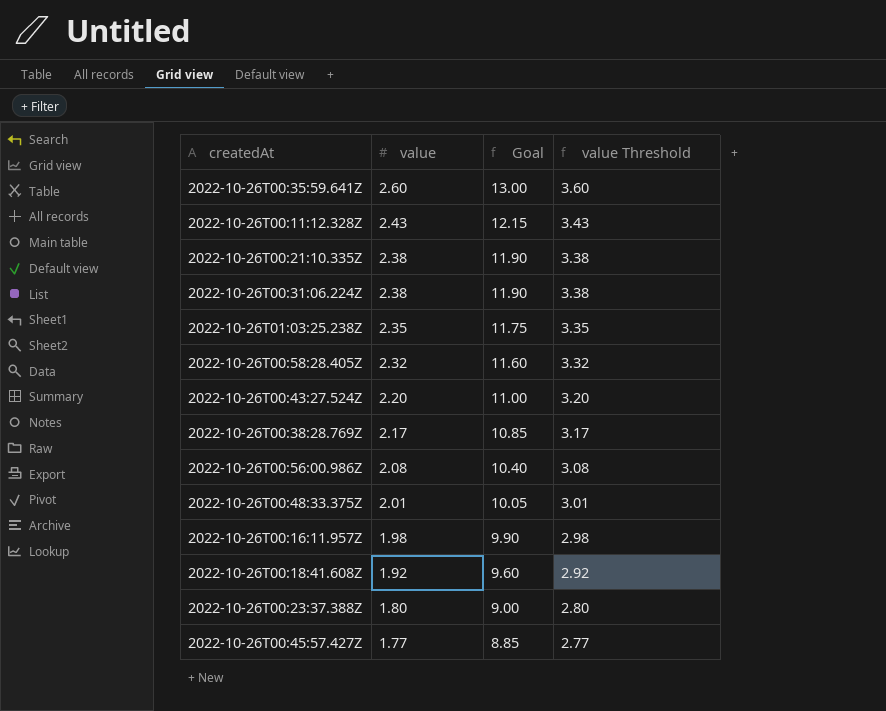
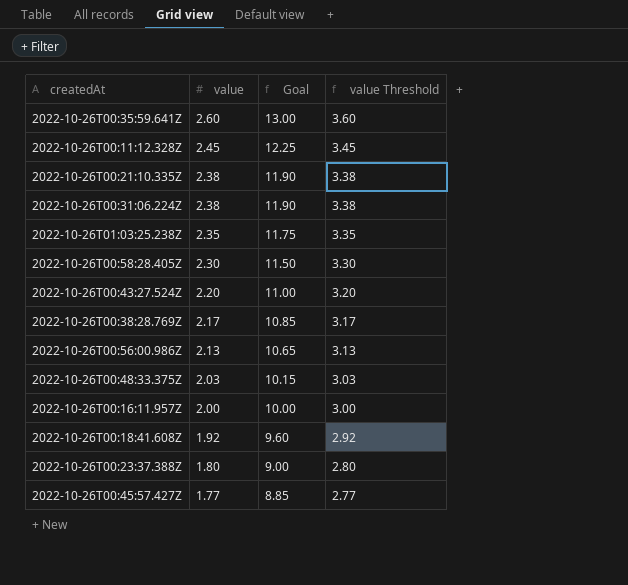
2022-10-26T00:11:12.328Z | value: 2.43 -> 2.45
2022-10-26T00:11:12.328Z | Goal: 12.15 -> 12.25
2022-10-26T00:11:12.328Z | value Threshold: 3.43 -> 3.45
2022-10-26T00:58:28.405Z | value: 2.32 -> 2.30
2022-10-26T00:58:28.405Z | Goal: 11.60 -> 11.50
2022-10-26T00:58:28.405Z | value Threshold: 3.32 -> 3.30
2022-10-26T00:56:00.986Z | value: 2.08 -> 2.13
2022-10-26T00:56:00.986Z | Goal: 10.40 -> 10.65
2022-10-26T00:56:00.986Z | value Threshold: 3.08 -> 3.13
2022-10-26T00:48:33.375Z | value: 2.01 -> 2.03
2022-10-26T00:48:33.375Z | Goal: 10.05 -> 10.15
2022-10-26T00:48:33.375Z | value Threshold: 3.01 -> 3.03
2022-10-26T00:16:11.957Z | value: 1.98 -> 2.00
2022-10-26T00:16:11.957Z | Goal: 9.90 -> 10.00
2022-10-26T00:16:11.957Z | value Threshold: 2.98 -> 3.00

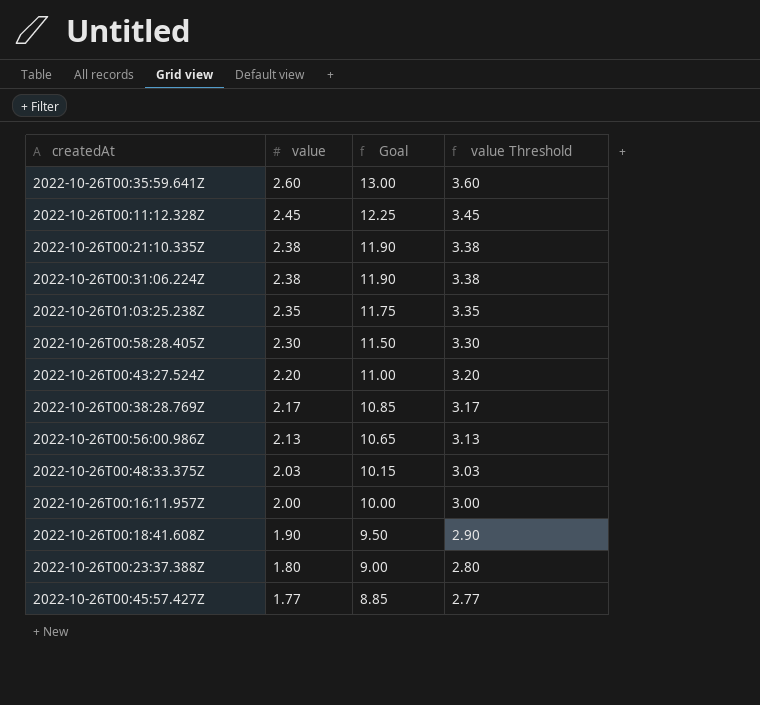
2022-10-26T00:18:41.608Z | value: 1.92 -> 1.90
2022-10-26T00:18:41.608Z | Goal: 9.60 -> 9.50
2022-10-26T00:18:41.608Z | value Threshold: 2.92 -> 2.90

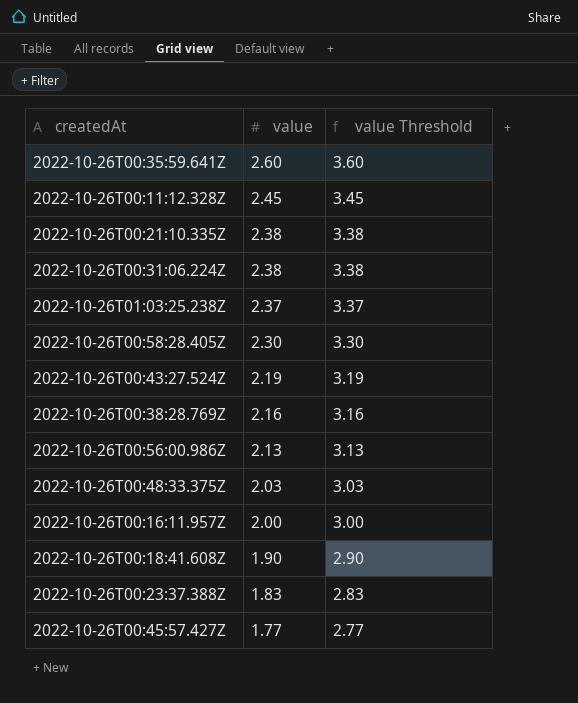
column Goal | formula: [value] * 5 -> none
2022-10-26T01:03:25.238Z | value: 2.35 -> 2.37
2022-10-26T01:03:25.238Z | value Threshold: 3.35 -> 3.37
2022-10-26T00:43:27.524Z | value: 2.20 -> 2.19
2022-10-26T00:43:27.524Z | value Threshold: 3.20 -> 3.19
2022-10-26T00:38:28.769Z | value: 2.17 -> 2.16
2022-10-26T00:38:28.769Z | value Threshold: 3.17 -> 3.16
2022-10-26T00:23:37.388Z | value: 1.80 -> 1.83
2022-10-26T00:23:37.388Z | value Threshold: 2.80 -> 2.83

